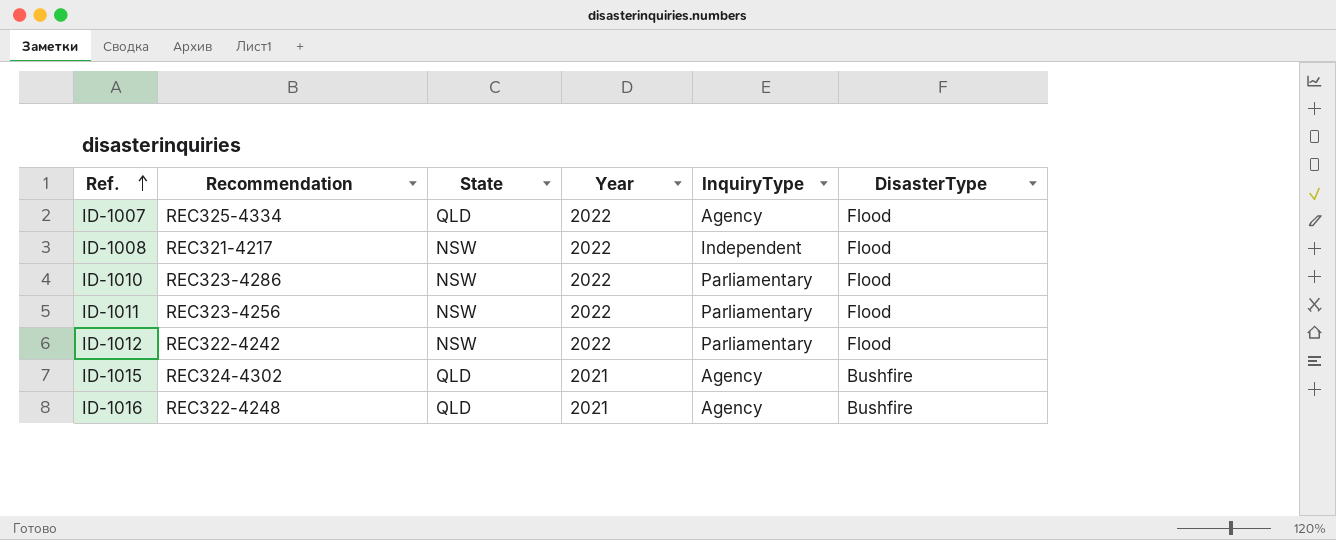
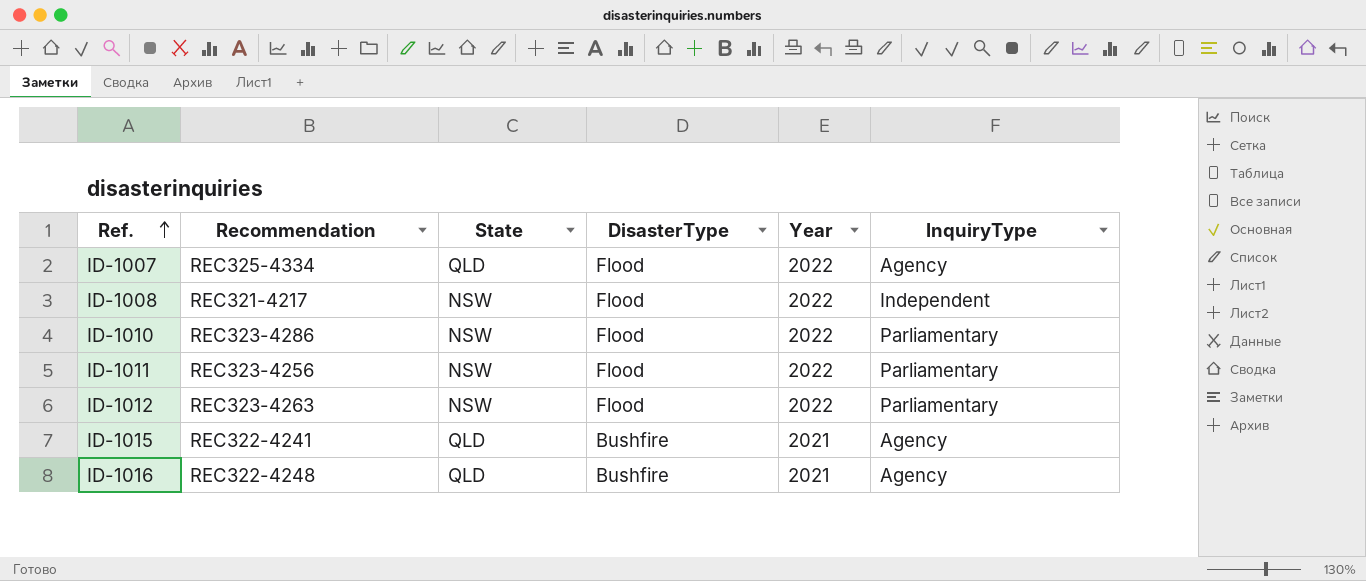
column DisasterType | position: 6 -> 4
ID-1012 | Recommendation: REC322-4242 -> REC323-4263
ID-1015 | Recommendation: REC324-4302 -> REC322-4241

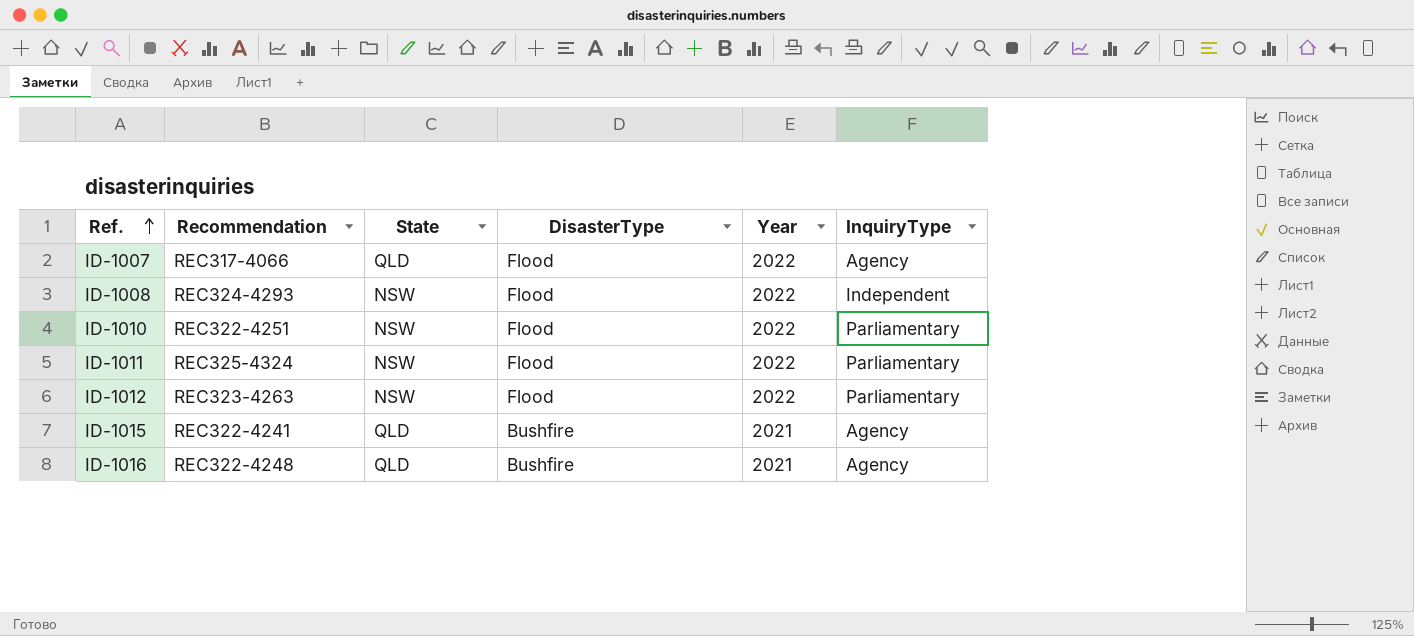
ID-1007 | Recommendation: REC325-4334 -> REC317-4066
ID-1008 | Recommendation: REC321-4217 -> REC324-4293
ID-1010 | Recommendation: REC323-4286 -> REC322-4251
ID-1011 | Recommendation: REC323-4256 -> REC325-4324

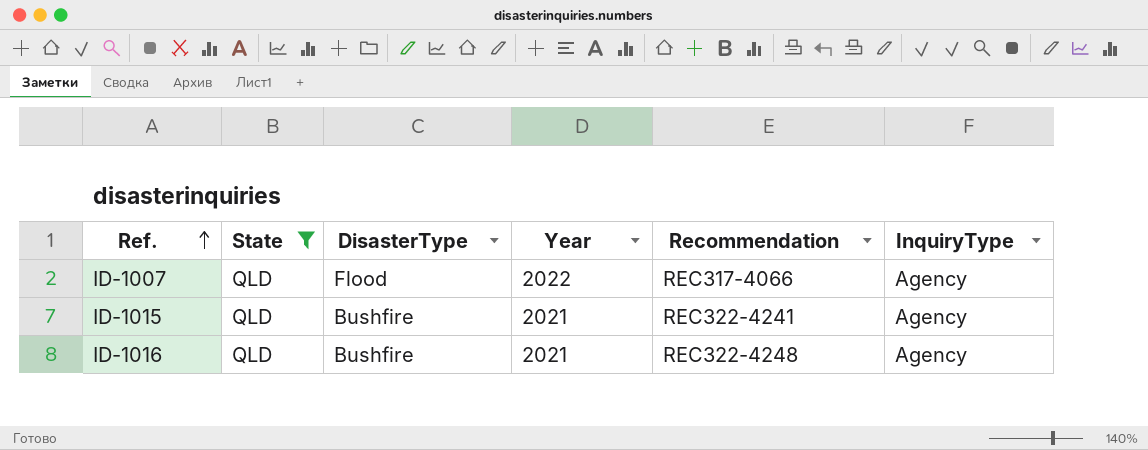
filter: none -> State = QLD
column Recommendation | position: 2 -> 5

